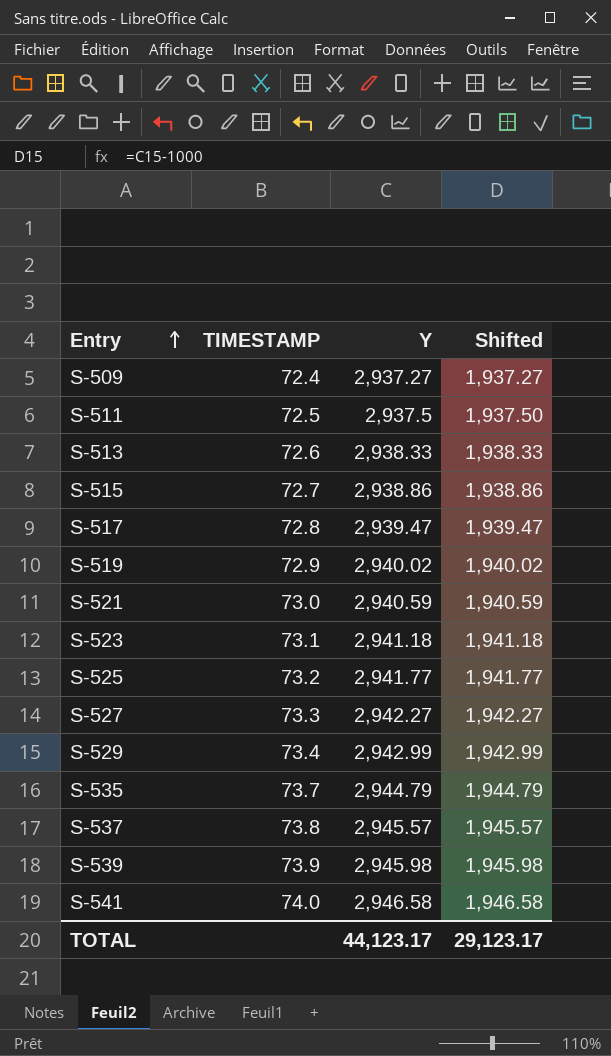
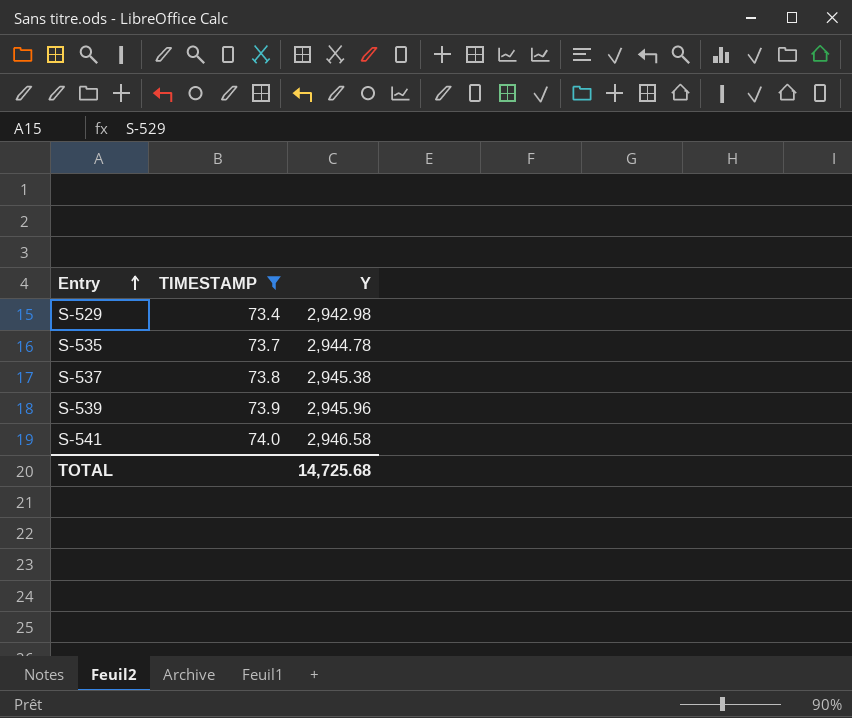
filter: none -> TIMESTAMP >= 73.4
column Shifted | formula: [Y] - 1000 -> none
S-529 | Y: 2,942.99 -> 2,942.98
S-535 | Y: 2,944.79 -> 2,944.78
S-537 | Y: 2,945.57 -> 2,945.38
S-539 | Y: 2,945.98 -> 2,945.96
TOTAL | Y: 44,123.17 -> 14,725.68

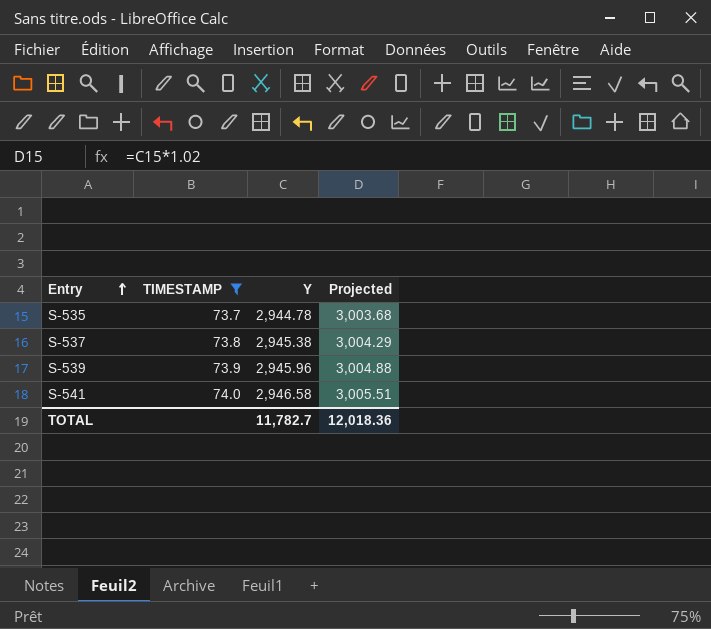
column Projected | formula: none -> [Y] * 1.02
row S-529: 73.4 | 2,942.98 -> none
TOTAL | Y: 14,725.68 -> 11,782.7

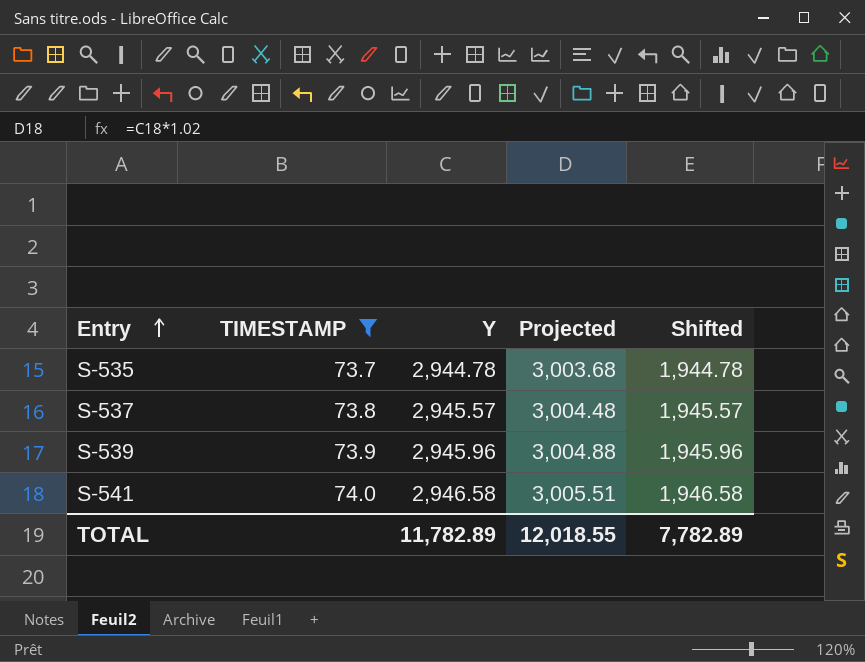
column Shifted | formula: none -> [Y] - 1000
S-537 | Y: 2,945.38 -> 2,945.57
S-537 | Projected: 3,004.29 -> 3,004.48
TOTAL | Y: 11,782.7 -> 11,782.89
TOTAL | Projected: 12,018.36 -> 12,018.55

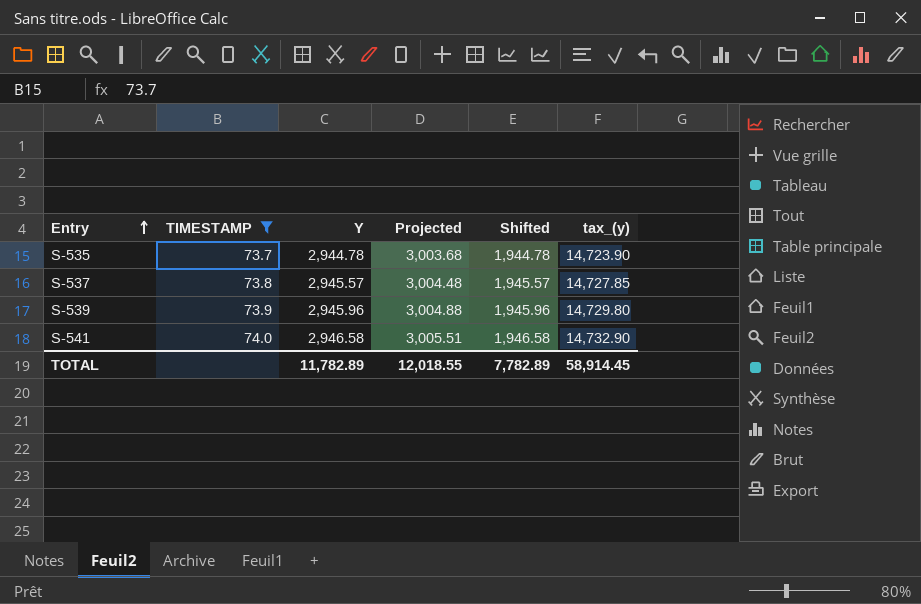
column tax_(y) | formula: none -> [Y] * 5

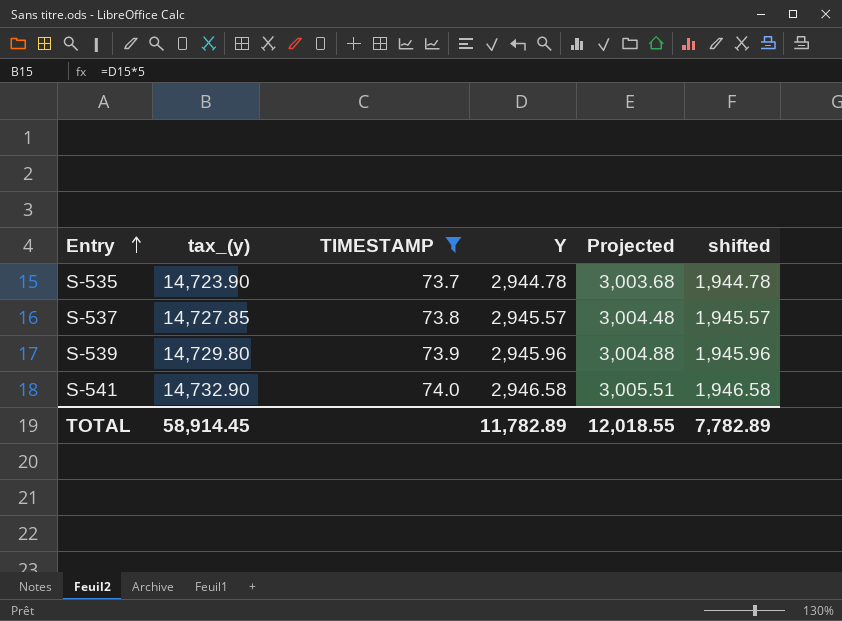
column tax_(y) | position: 6 -> 2
column name: Shifted -> shifted

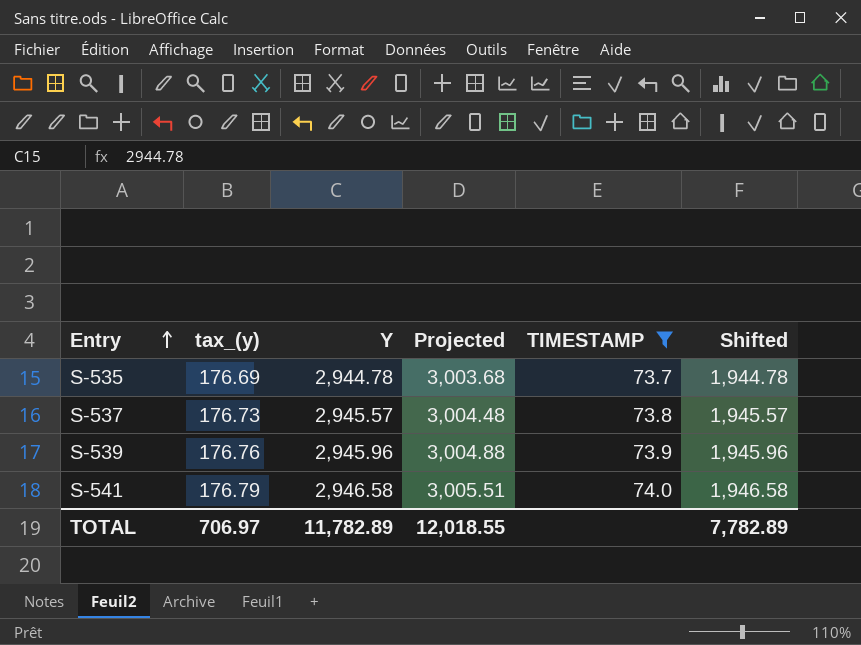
column tax_(y) | formula: [Y] * 5 -> [Y] * 0.06
column TIMESTAMP | position: 3 -> 5
column name: shifted -> Shifted
TOTAL | tax_(y): 58,914.45 -> 706.97

